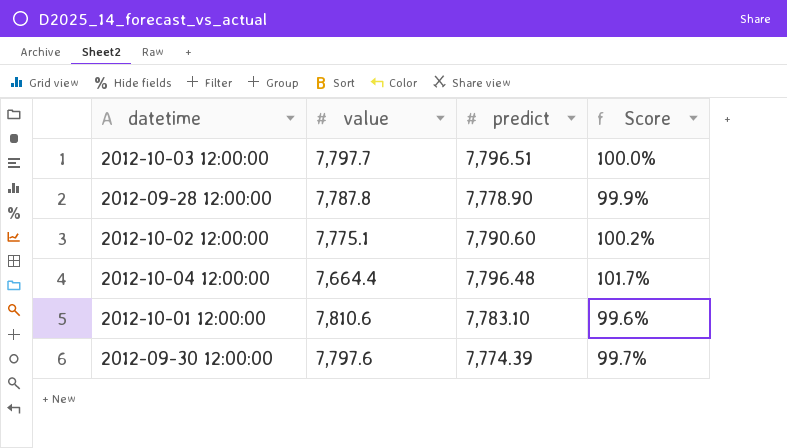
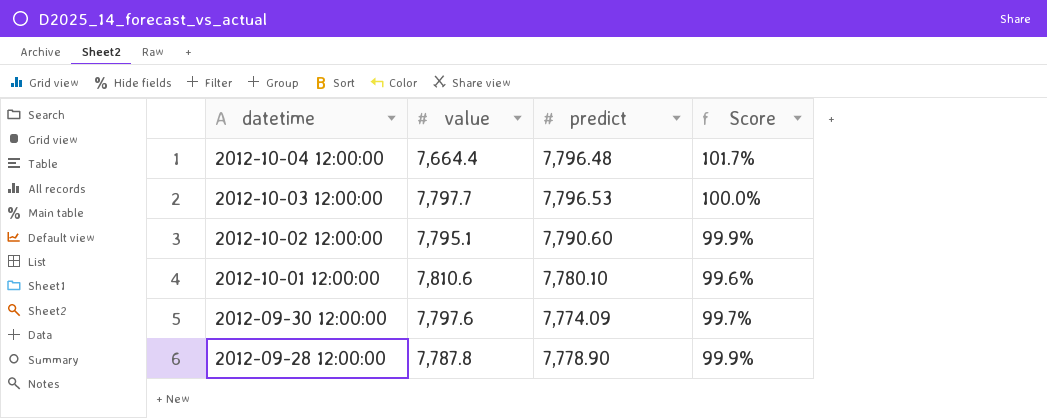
row order: none -> datetime descending
2012-10-03 12:00:00 | predict: 7,796.51 -> 7,796.53
2012-10-02 12:00:00 | value: 7,775.1 -> 7,795.1
2012-10-02 12:00:00 | Score: 100.2% -> 99.9%
2012-10-01 12:00:00 | predict: 7,783.10 -> 7,780.10
2012-09-30 12:00:00 | predict: 7,774.39 -> 7,774.09

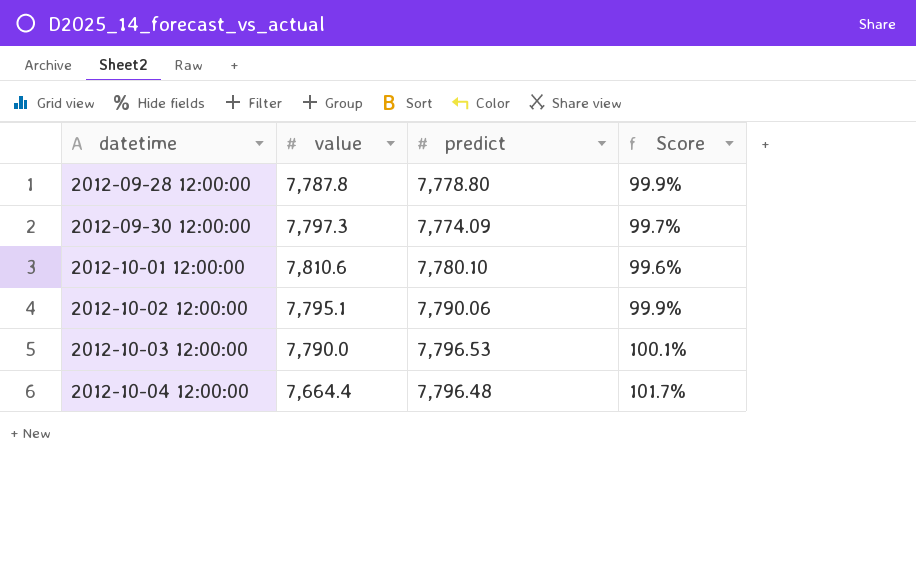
row order: datetime descending -> datetime ascending
2012-09-28 12:00:00 | predict: 7,778.90 -> 7,778.80
2012-09-30 12:00:00 | value: 7,797.6 -> 7,797.3
2012-10-02 12:00:00 | predict: 7,790.60 -> 7,790.06
2012-10-03 12:00:00 | value: 7,797.7 -> 7,790.0
2012-10-03 12:00:00 | Score: 100.0% -> 100.1%

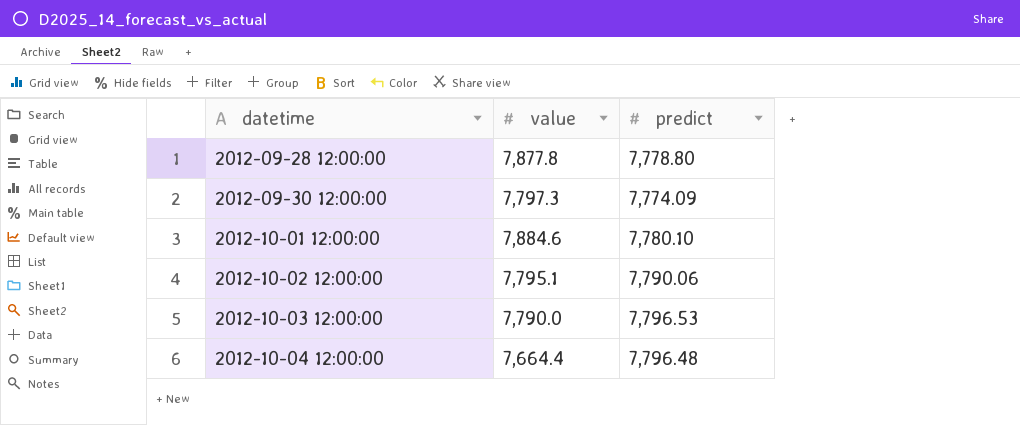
column Score | formula: [predict] / [value] -> none
2012-09-28 12:00:00 | value: 7,787.8 -> 7,877.8
2012-10-01 12:00:00 | value: 7,810.6 -> 7,884.6

